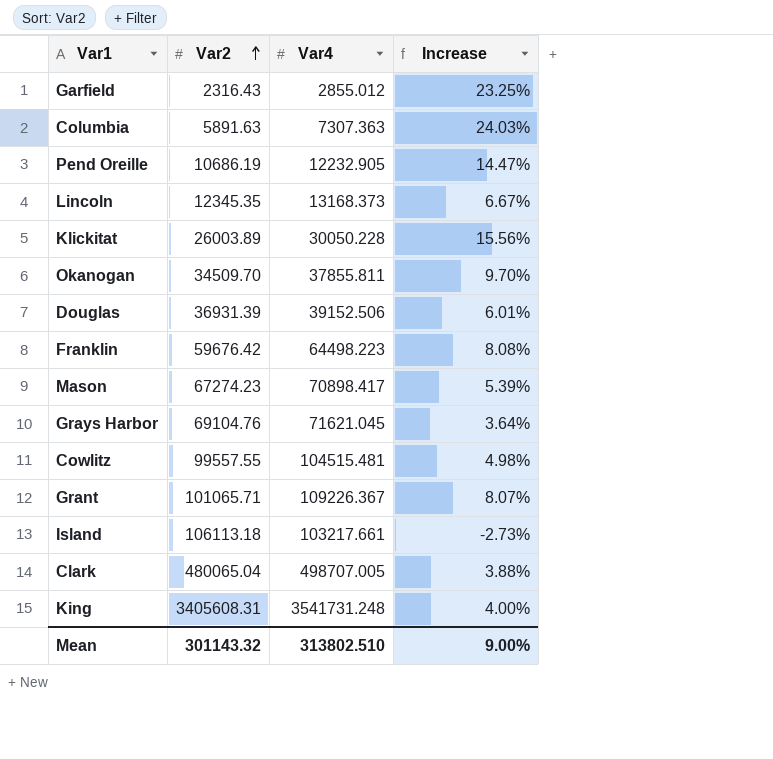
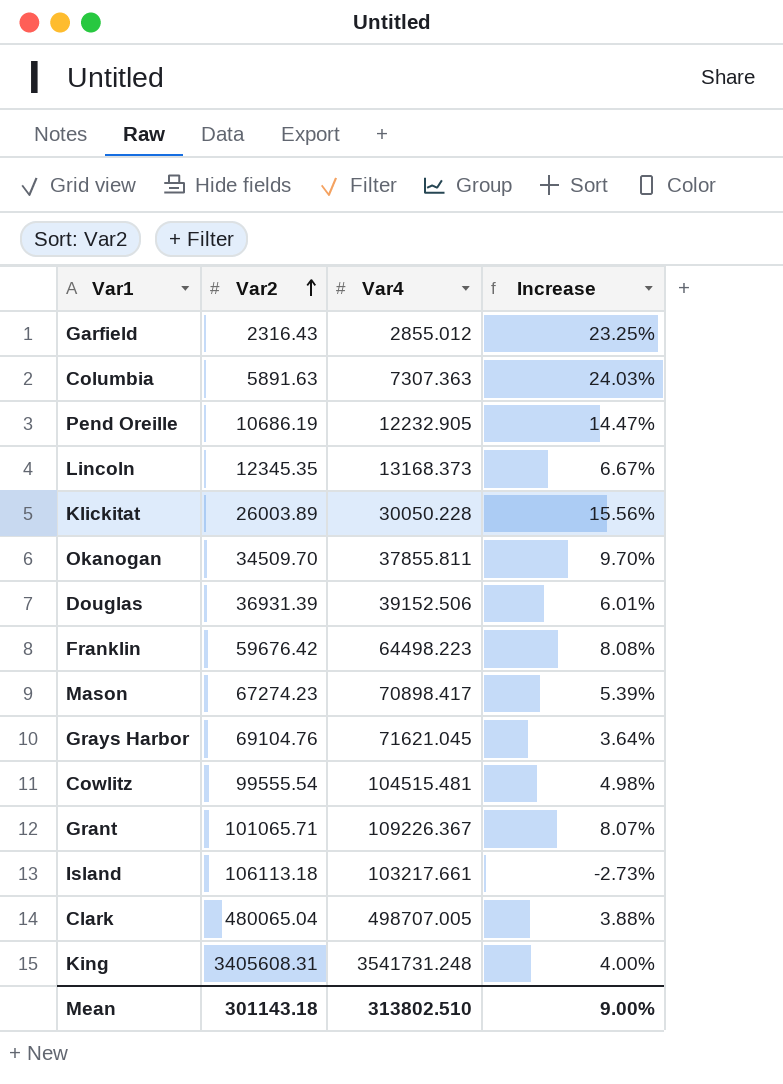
Cowlitz | Var2: 99557.55 -> 99555.54
Mean | Var2: 301143.32 -> 301143.18

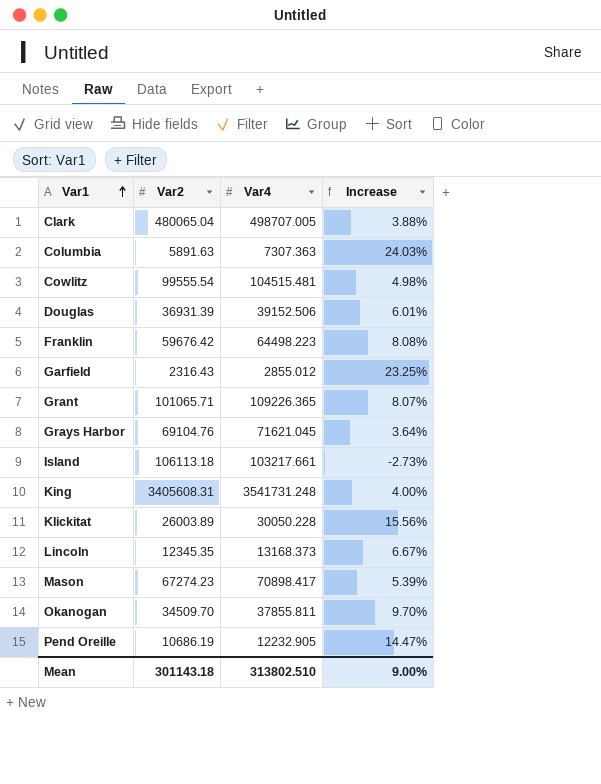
row order: Var2 ascending -> Var1 ascending
Grant | Var4: 109226.367 -> 109226.365

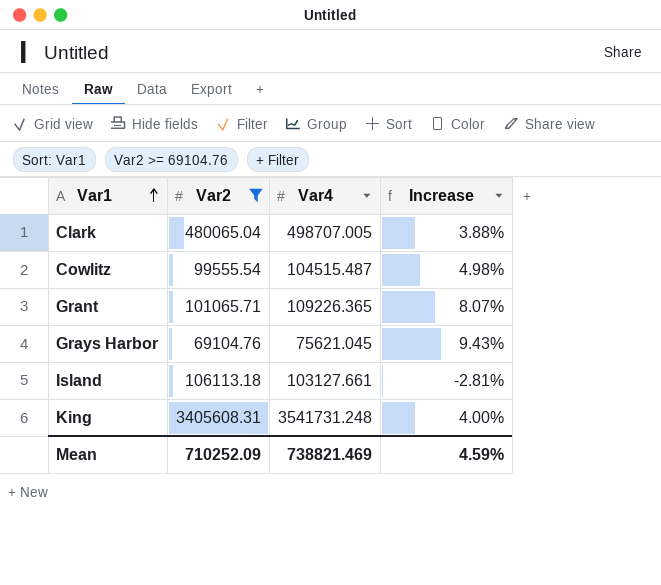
filter: none -> Var2 >= 69104.76
Cowlitz | Var4: 104515.481 -> 104515.487
Grays Harbor | Var4: 71621.045 -> 75621.045
Grays Harbor | Increase: 3.64% -> 9.43%
Island | Var4: 103217.661 -> 103127.661
Island | Increase: -2.73% -> -2.81%
Mean | Var2: 301143.18 -> 710252.09
Mean | Var4: 313802.510 -> 738821.469
Mean | Increase: 9.00% -> 4.59%

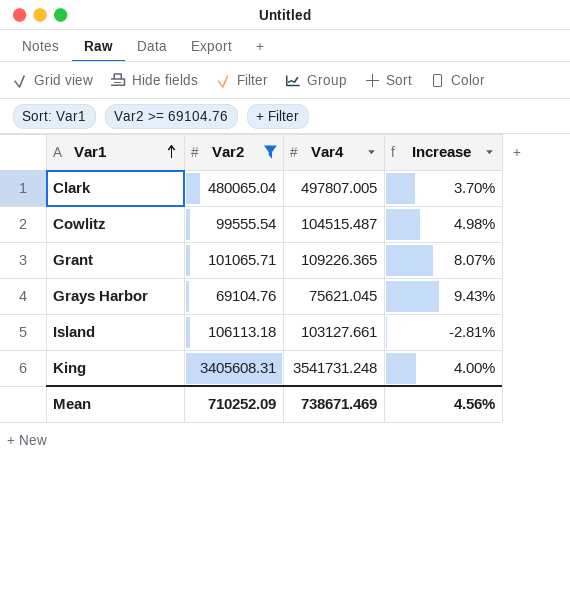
Clark | Var4: 498707.005 -> 497807.005
Clark | Increase: 3.88% -> 3.70%
Mean | Var4: 738821.469 -> 738671.469
Mean | Increase: 4.59% -> 4.56%

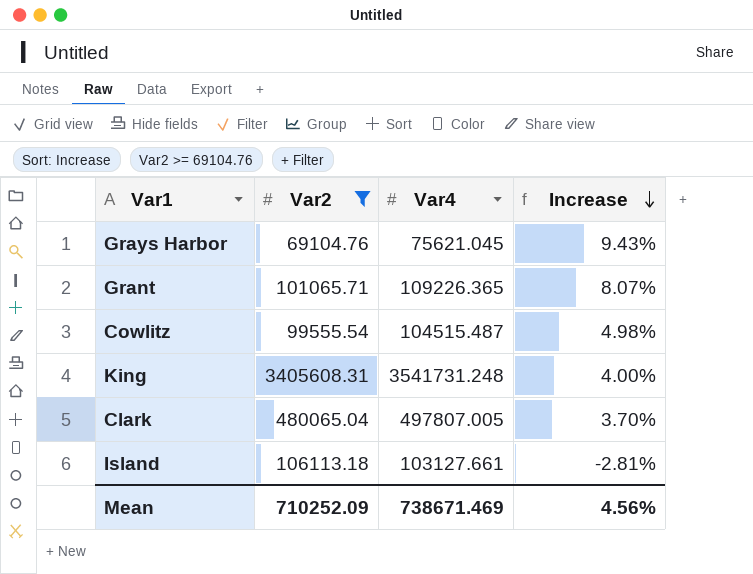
row order: Var1 ascending -> Increase descending

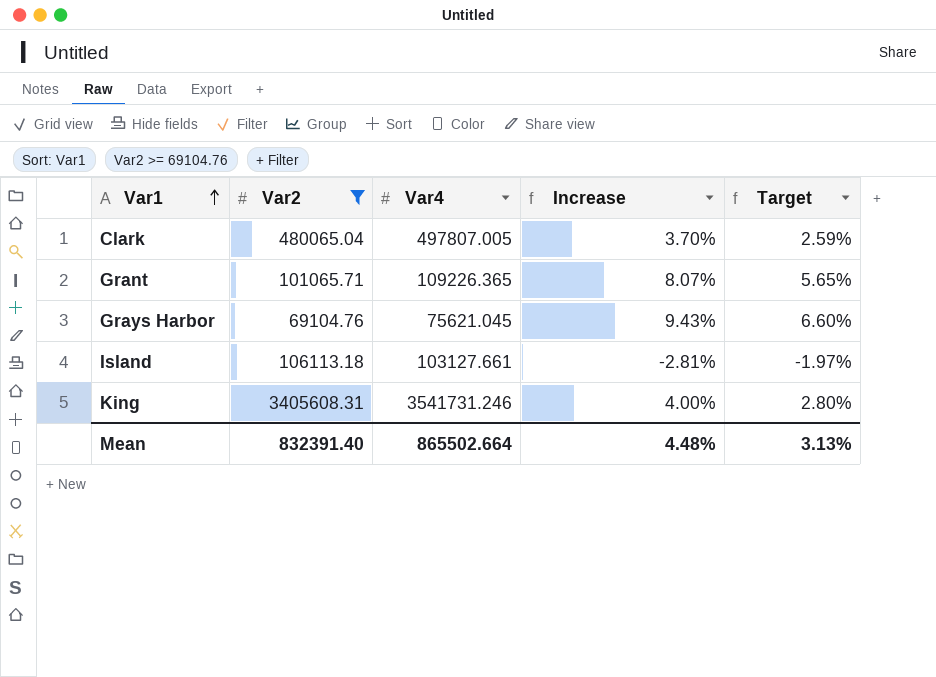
row order: Increase descending -> Var1 ascending
column Target | formula: none -> [Increase] * 0.7
row Cowlitz: 99555.54 | 104515.487 | 4.98% -> none
King | Var4: 3541731.248 -> 3541731.246
Mean | Var2: 710252.09 -> 832391.40
Mean | Var4: 738671.469 -> 865502.664
Mean | Increase: 4.56% -> 4.48%

